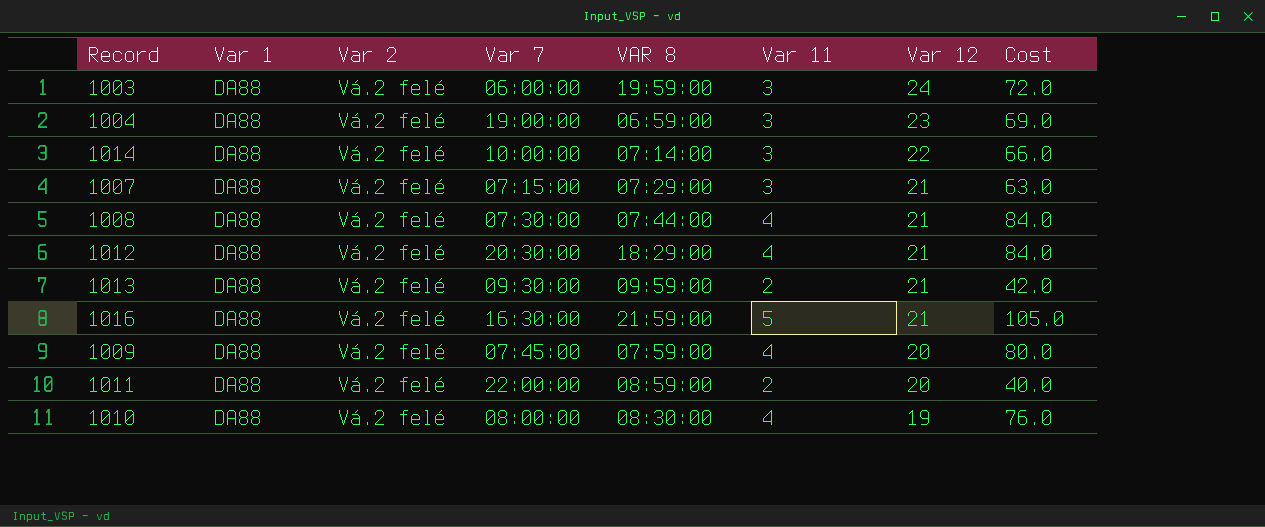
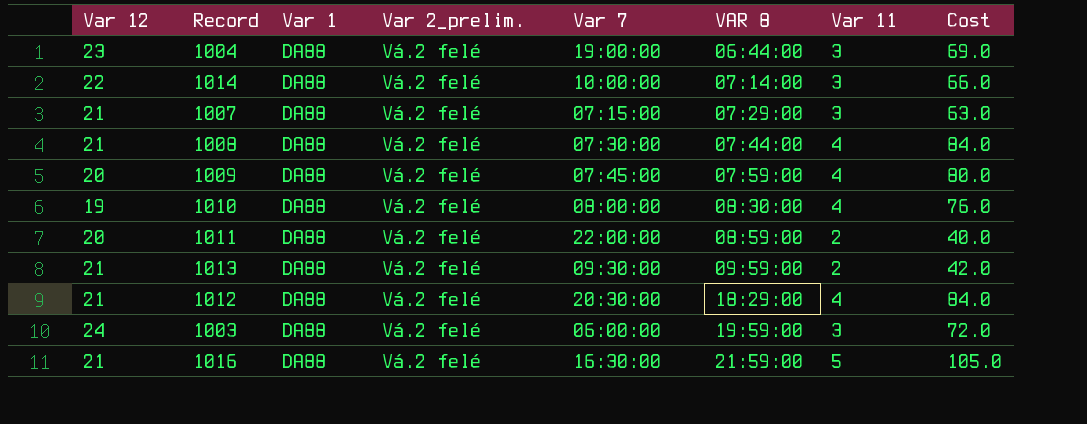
row order: Var 12 descending -> VAR 8 ascending
column Var 12 | position: 7 -> 1
column name: Var 2 -> Var 2_prelim.
1004 | VAR 8: 06:59:00 -> 06:44:00

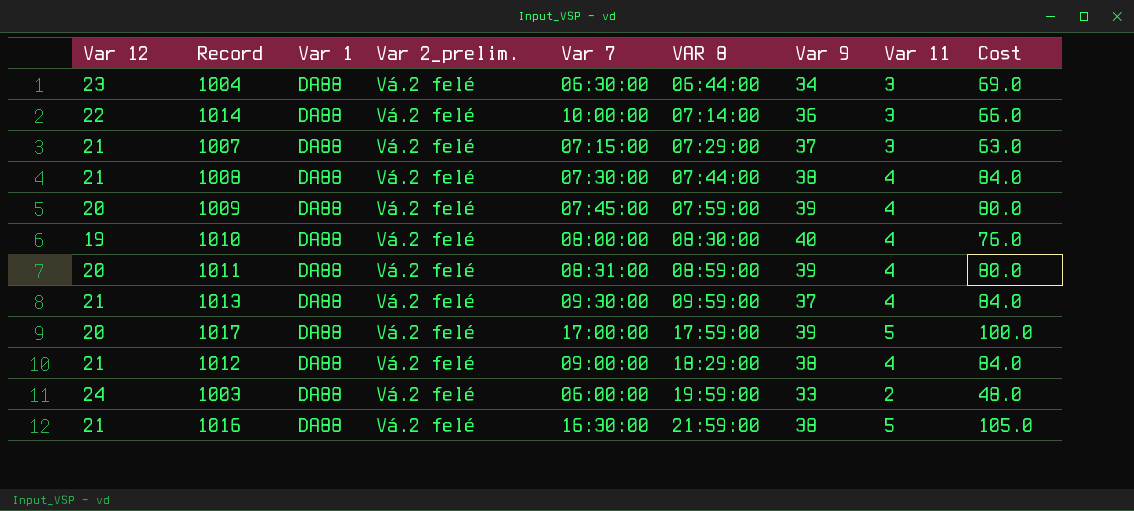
column Var 9 | position: none -> 7
1004 | Var 7: 19:00:00 -> 06:30:00
1011 | Var 7: 22:00:00 -> 08:31:00
1011 | Var 11: 2 -> 4
1011 | Cost: 40.0 -> 80.0
1013 | Var 11: 2 -> 4
1013 | Cost: 42.0 -> 84.0
row 1017: none -> 20 | DA88 | Vá.2 felé | 17:00:00 | 17:59:00 | 39 | 5 | 100.0
1012 | Var 7: 20:30:00 -> 09:00:00
1003 | Var 11: 3 -> 2
1003 | Cost: 72.0 -> 48.0

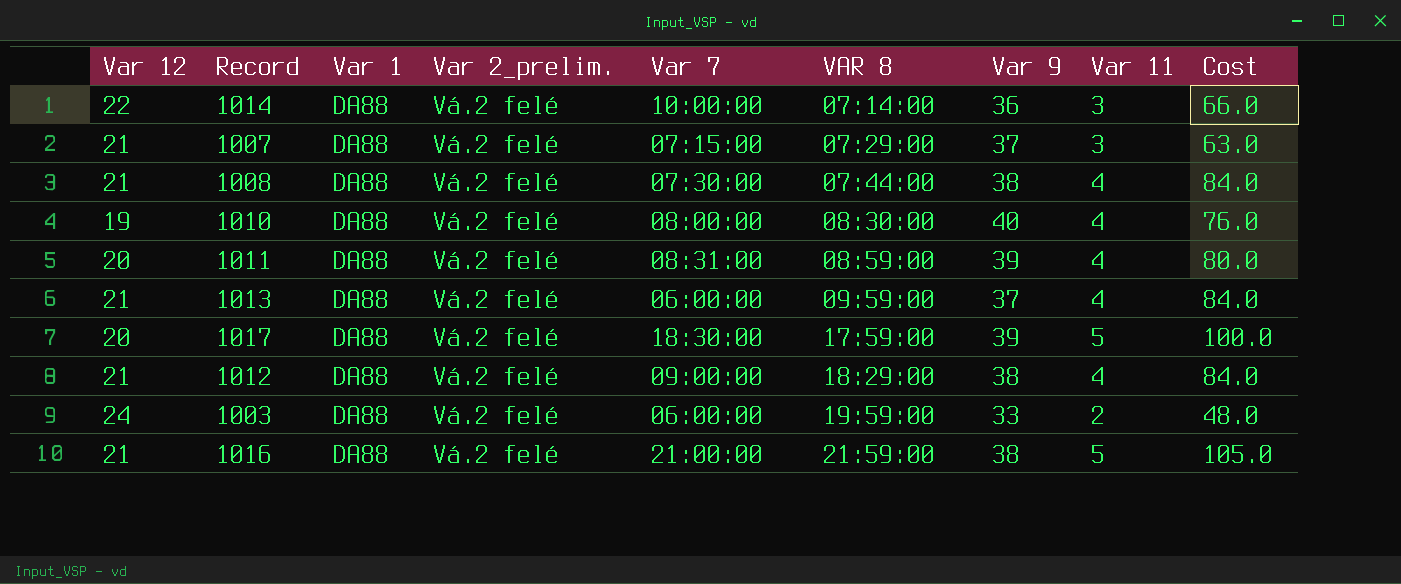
row 1004: 23 | DA88 | Vá.2 felé | 06:30:00 | 06:44:00 | 34 | 3 | 69.0 -> none
row 1009: 20 | DA88 | Vá.2 felé | 07:45:00 | 07:59:00 | 39 | 4 | 80.0 -> none
1013 | Var 7: 09:30:00 -> 06:00:00
1017 | Var 7: 17:00:00 -> 18:30:00
1016 | Var 7: 16:30:00 -> 21:00:00

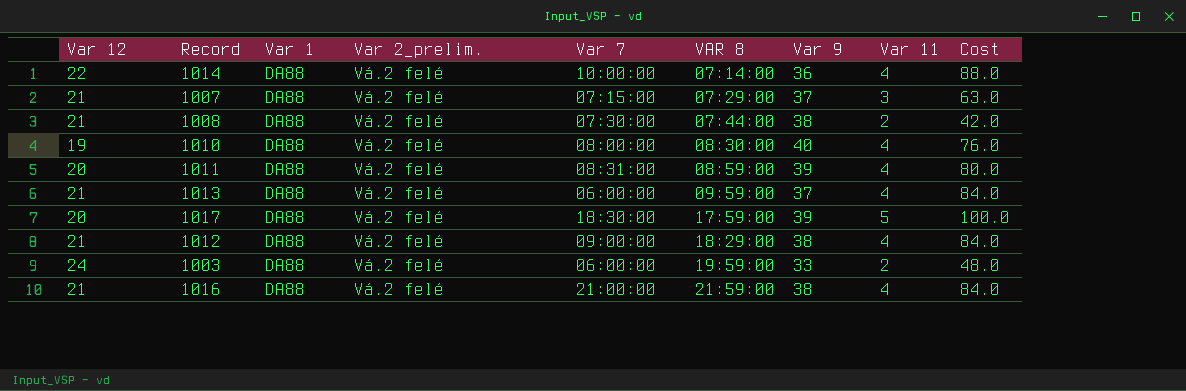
1014 | Var 11: 3 -> 4
1014 | Cost: 66.0 -> 88.0
1008 | Var 11: 4 -> 2
1008 | Cost: 84.0 -> 42.0
1016 | Var 11: 5 -> 4
1016 | Cost: 105.0 -> 84.0

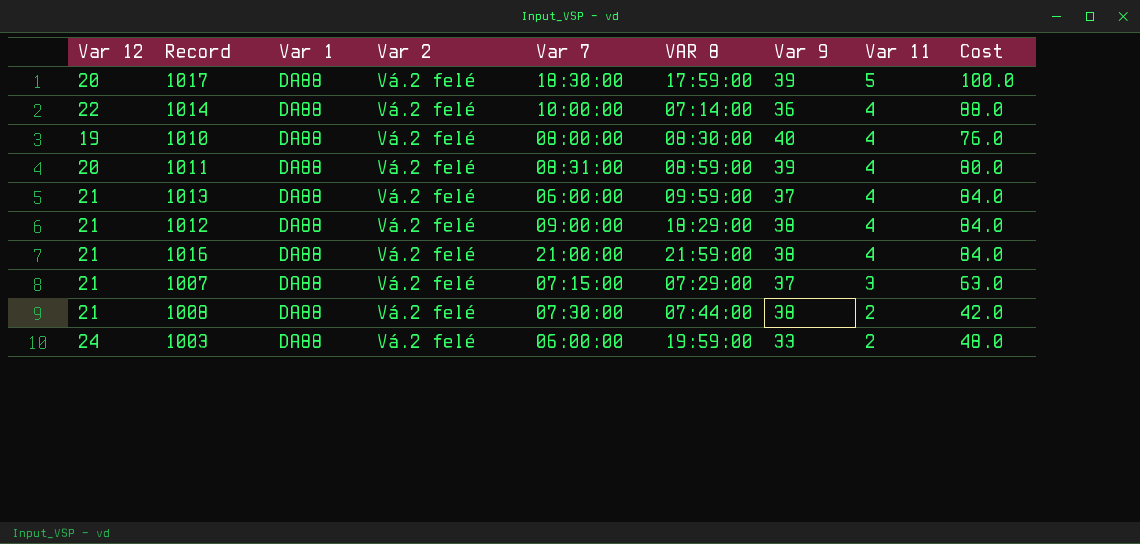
row order: VAR 8 ascending -> Var 11 descending
column name: Var 2_prelim. -> Var 2

